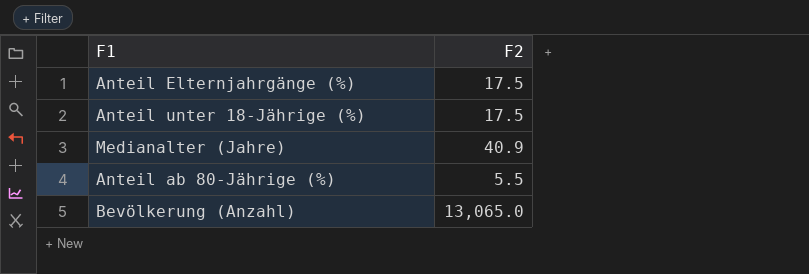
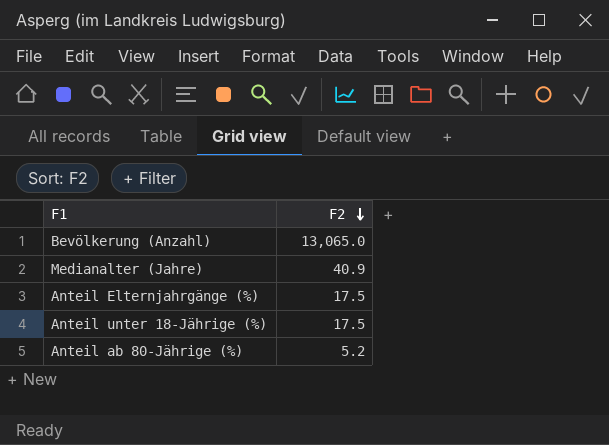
row order: none -> F2 descending
Anteil ab 80-Jährige (%) | F2: 5.5 -> 5.2

